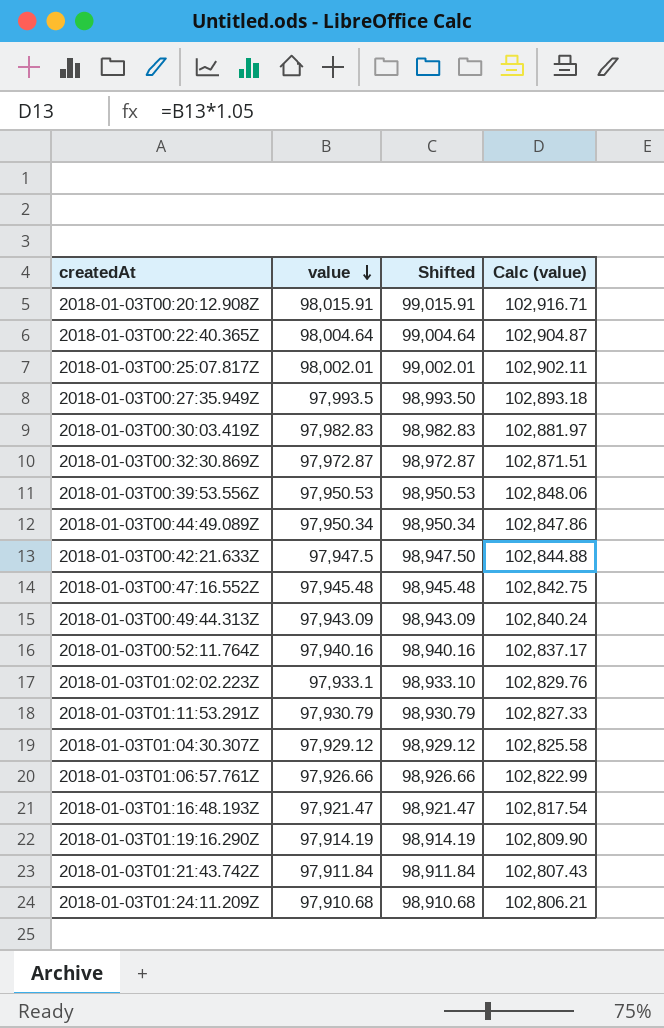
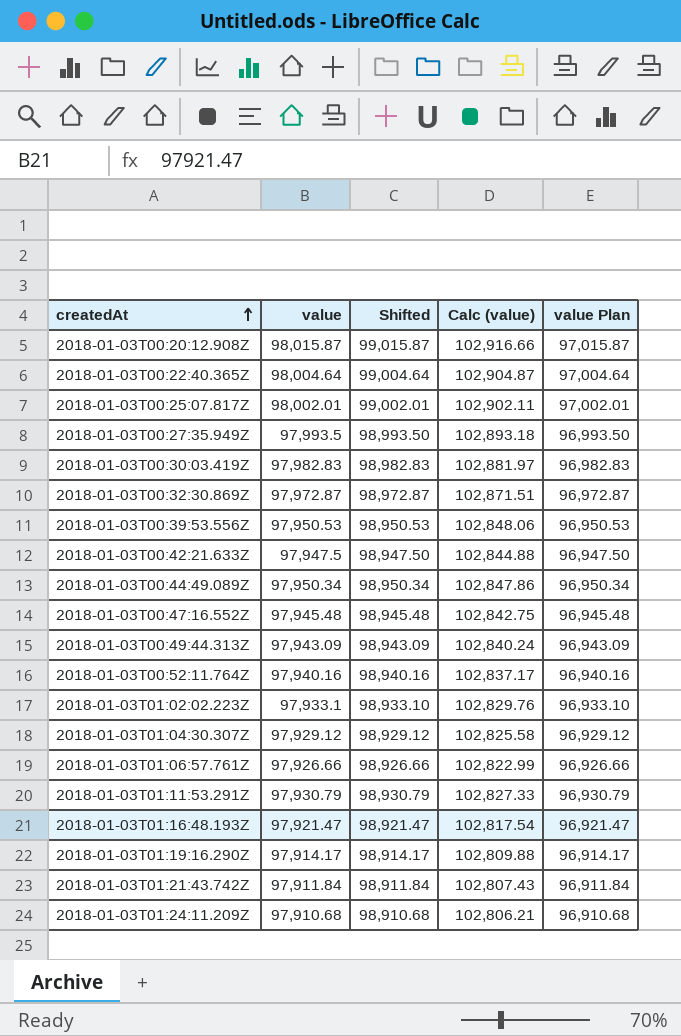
row order: value descending -> createdAt ascending
column value Plan | formula: none -> [value] - 1000
2018-01-03T00:20:12.908Z | value: 98,015.91 -> 98,015.87
2018-01-03T00:20:12.908Z | Shifted: 99,015.91 -> 99,015.87
2018-01-03T00:20:12.908Z | Calc (value): 102,916.71 -> 102,916.66
2018-01-03T01:19:16.290Z | value: 97,914.19 -> 97,914.17
2018-01-03T01:19:16.290Z | Shifted: 98,914.19 -> 98,914.17
2018-01-03T01:19:16.290Z | Calc (value): 102,809.90 -> 102,809.88

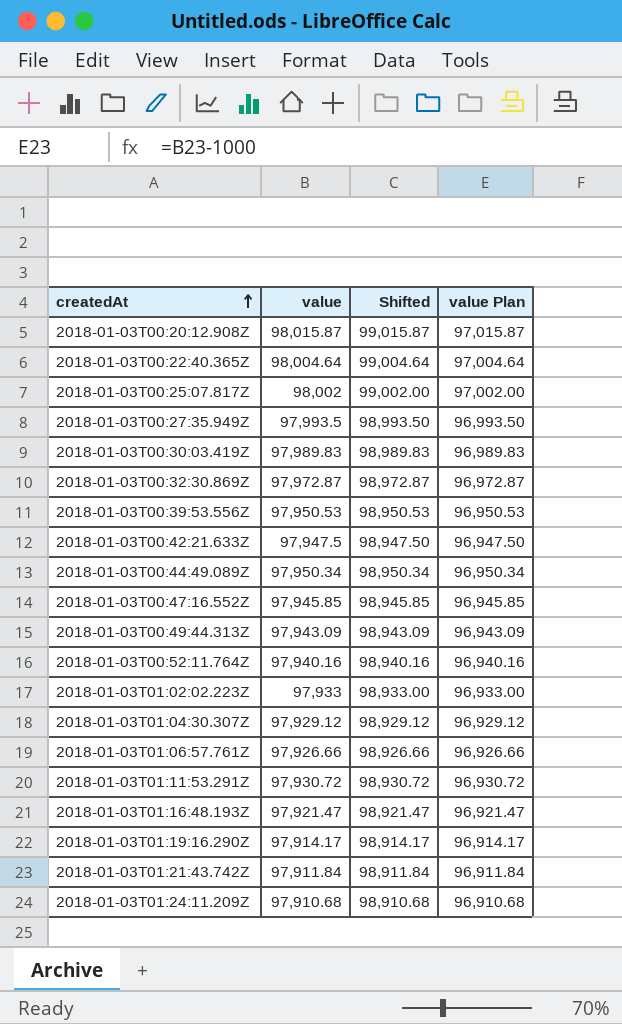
column Calc (value) | formula: [value] * 1.05 -> none
2018-01-03T00:25:07.817Z | value: 98,002.01 -> 98,002
2018-01-03T00:25:07.817Z | Shifted: 99,002.01 -> 99,002.00
2018-01-03T00:25:07.817Z | value Plan: 97,002.01 -> 97,002.00
2018-01-03T00:30:03.419Z | value: 97,982.83 -> 97,989.83
2018-01-03T00:30:03.419Z | Shifted: 98,982.83 -> 98,989.83
2018-01-03T00:30:03.419Z | value Plan: 96,982.83 -> 96,989.83
2018-01-03T00:47:16.552Z | value: 97,945.48 -> 97,945.85
2018-01-03T00:47:16.552Z | Shifted: 98,945.48 -> 98,945.85
2018-01-03T00:47:16.552Z | value Plan: 96,945.48 -> 96,945.85
2018-01-03T01:02:02.223Z | value: 97,933.1 -> 97,933
2018-01-03T01:02:02.223Z | Shifted: 98,933.10 -> 98,933.00
2018-01-03T01:02:02.223Z | value Plan: 96,933.10 -> 96,933.00
2018-01-03T01:11:53.291Z | value: 97,930.79 -> 97,930.72
2018-01-03T01:11:53.291Z | Shifted: 98,930.79 -> 98,930.72
2018-01-03T01:11:53.291Z | value Plan: 96,930.79 -> 96,930.72

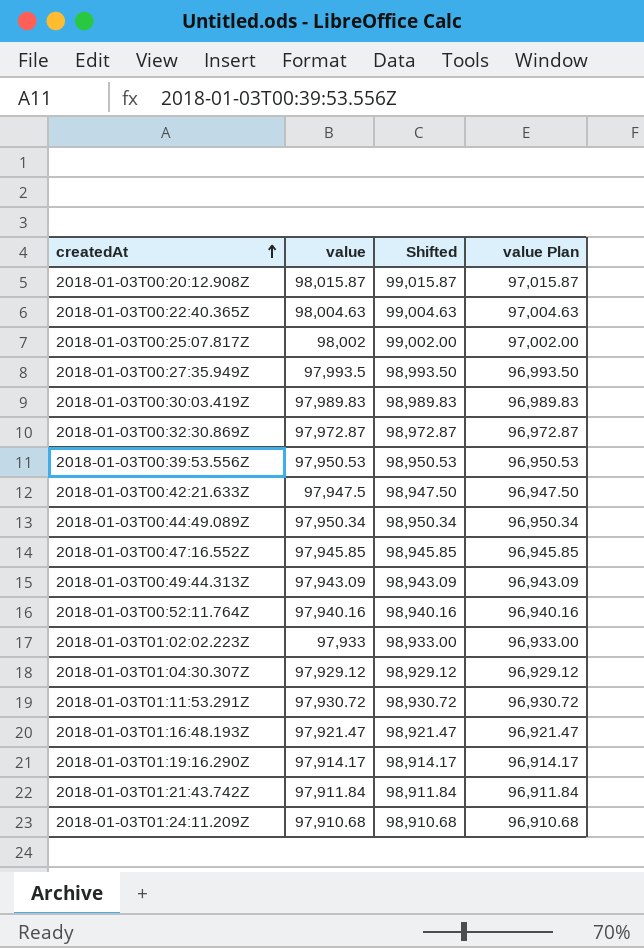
row 2018-01-03T01:06:57.761Z: 97,926.66 | 98,926.66 | 96,926.66 -> none
2018-01-03T00:22:40.365Z | value: 98,004.64 -> 98,004.63
2018-01-03T00:22:40.365Z | Shifted: 99,004.64 -> 99,004.63
2018-01-03T00:22:40.365Z | value Plan: 97,004.64 -> 97,004.63

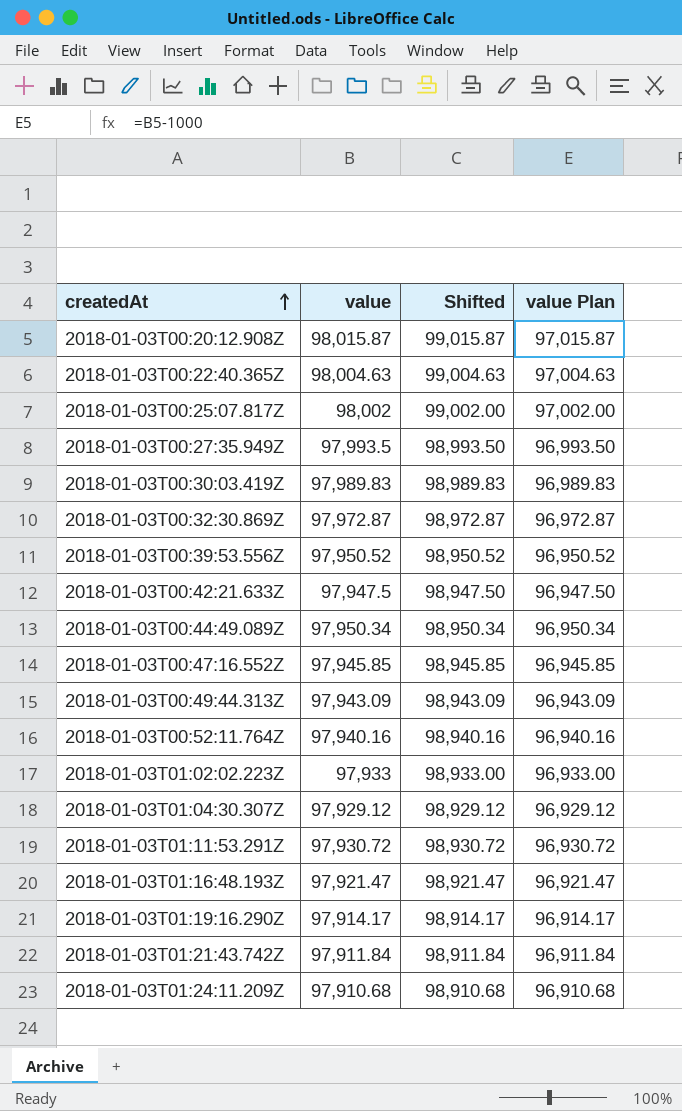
2018-01-03T00:39:53.556Z | value: 97,950.53 -> 97,950.52
2018-01-03T00:39:53.556Z | Shifted: 98,950.53 -> 98,950.52
2018-01-03T00:39:53.556Z | value Plan: 96,950.53 -> 96,950.52

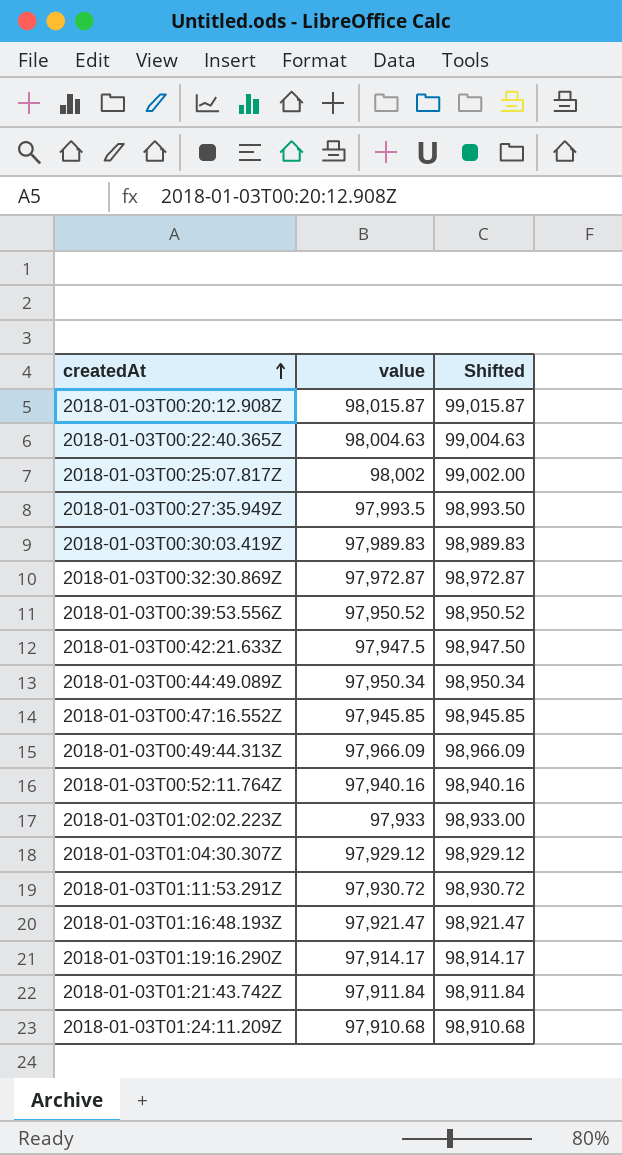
column value Plan | formula: [value] - 1000 -> none
2018-01-03T00:49:44.313Z | value: 97,943.09 -> 97,966.09
2018-01-03T00:49:44.313Z | Shifted: 98,943.09 -> 98,966.09

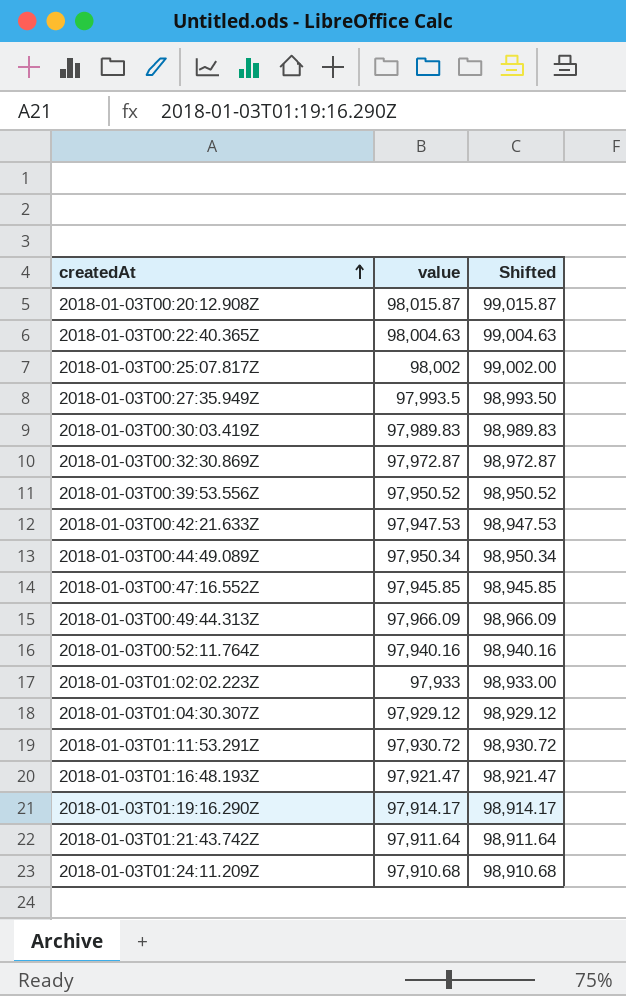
2018-01-03T00:42:21.633Z | value: 97,947.5 -> 97,947.53
2018-01-03T00:42:21.633Z | Shifted: 98,947.50 -> 98,947.53
2018-01-03T01:21:43.742Z | value: 97,911.84 -> 97,911.64
2018-01-03T01:21:43.742Z | Shifted: 98,911.84 -> 98,911.64

